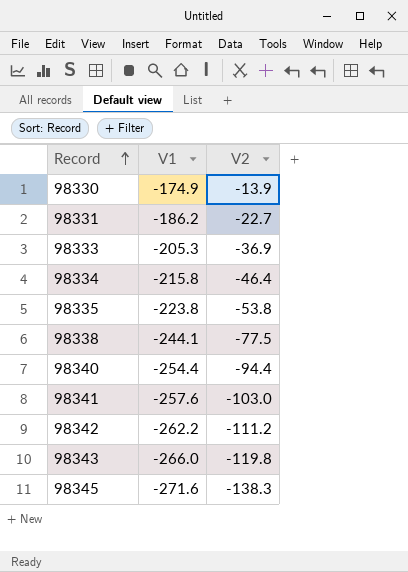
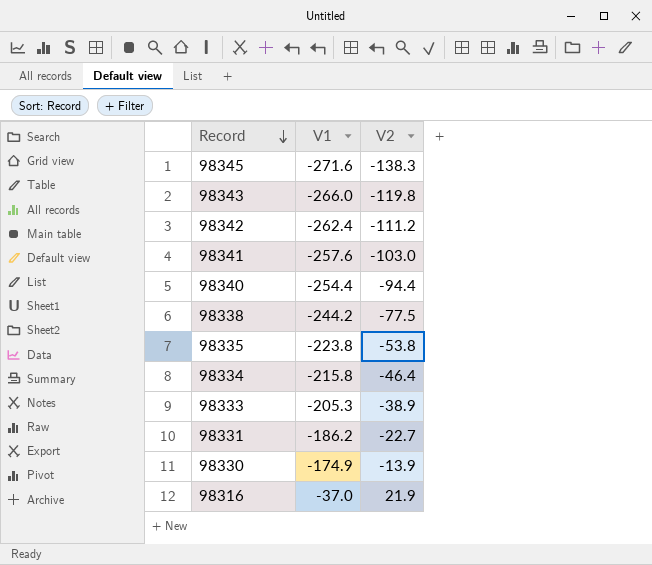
row order: Record ascending -> Record descending
98342 | V1: -262.2 -> -262.4
98338 | V1: -244.1 -> -244.2
98333 | V2: -36.9 -> -38.9
row 98316: none -> -37.0 | 21.9

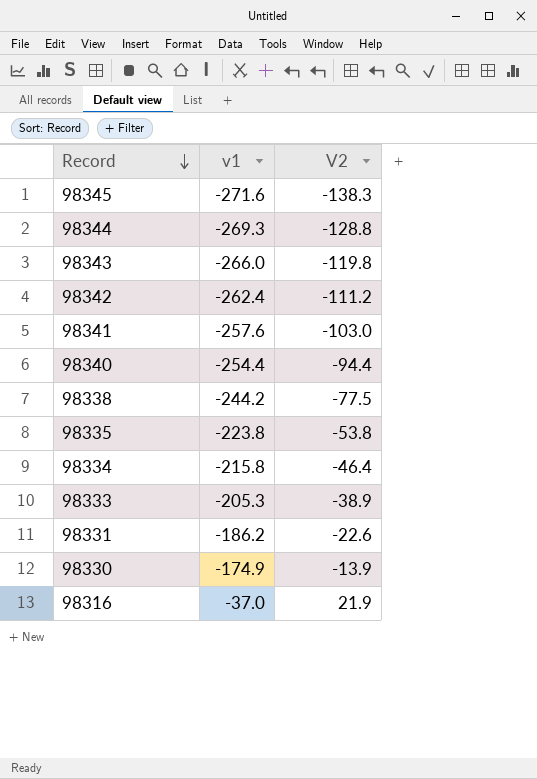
column name: V1 -> v1
row 98344: none -> -269.3 | -128.8
98331 | V2: -22.7 -> -22.6

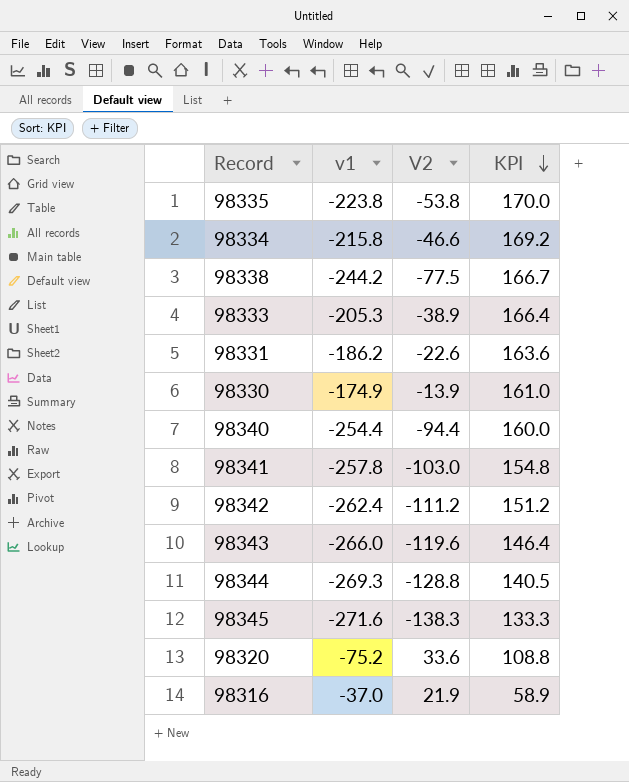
row order: Record descending -> KPI descending
column KPI | formula: none -> [V2] - [v1]
98334 | V2: -46.4 -> -46.6
98341 | v1: -257.6 -> -257.8
98343 | V2: -119.8 -> -119.6
row 98320: none -> -75.2 | 33.6 | 108.8

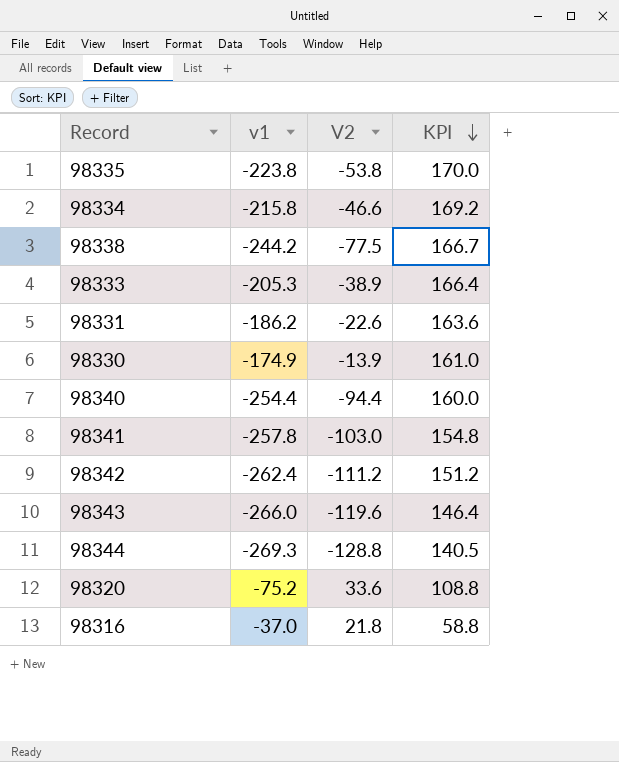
row 98345: -271.6 | -138.3 | 133.3 -> none
98316 | V2: 21.9 -> 21.8
98316 | KPI: 58.9 -> 58.8

